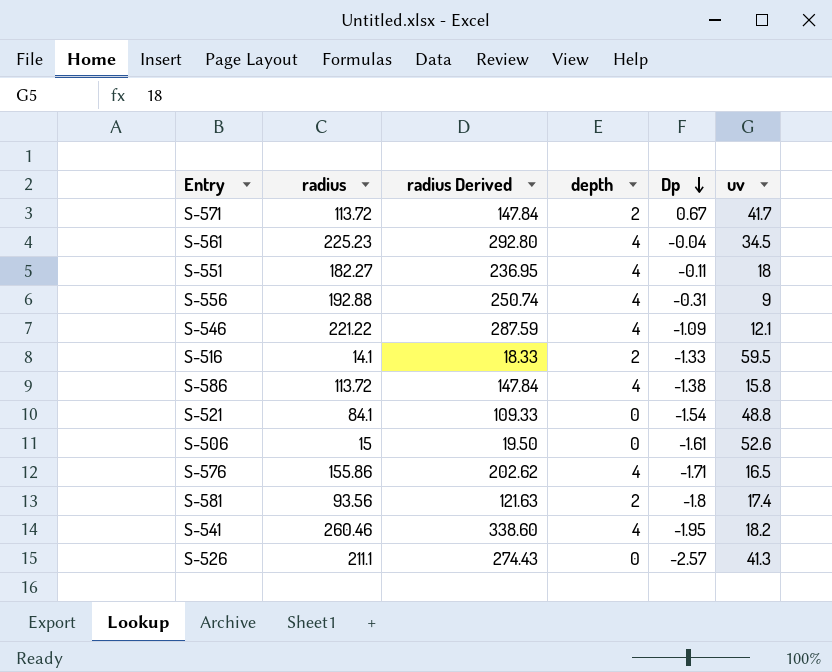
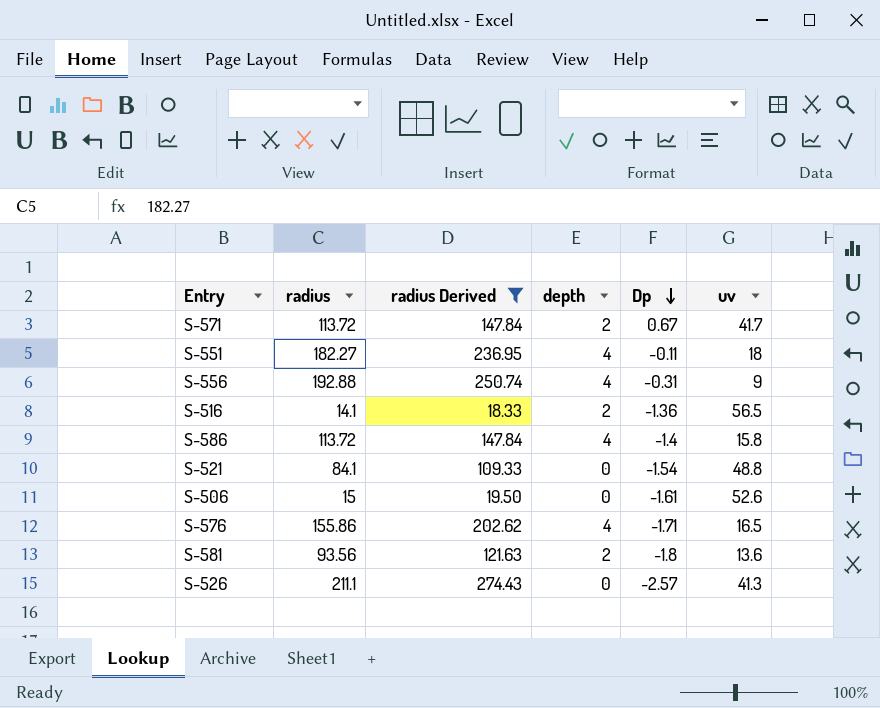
filter: none -> radius Derived <= 274.43
S-516 | Dp: -1.33 -> -1.36
S-516 | uv: 59.5 -> 56.5
S-586 | Dp: -1.38 -> -1.4
S-581 | uv: 17.4 -> 13.6

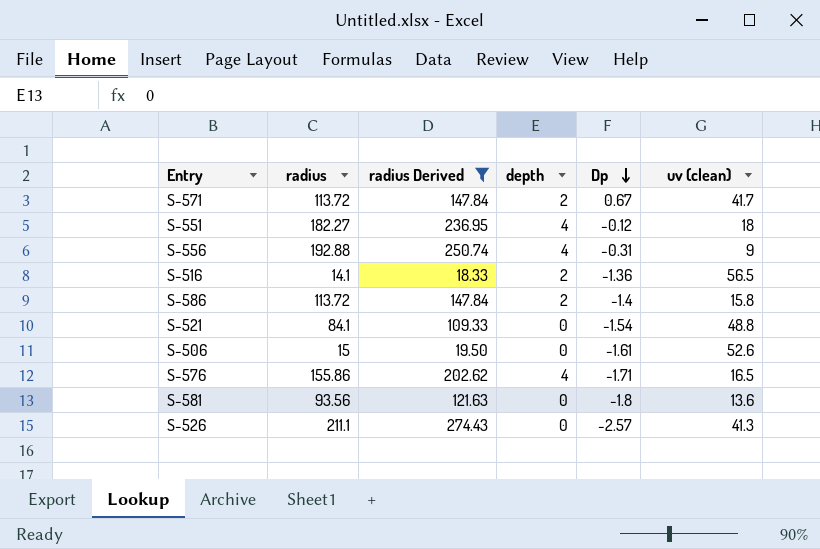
column name: uv -> uv (clean)
S-551 | Dp: -0.11 -> -0.12
S-586 | depth: 4 -> 2
S-581 | depth: 2 -> 0

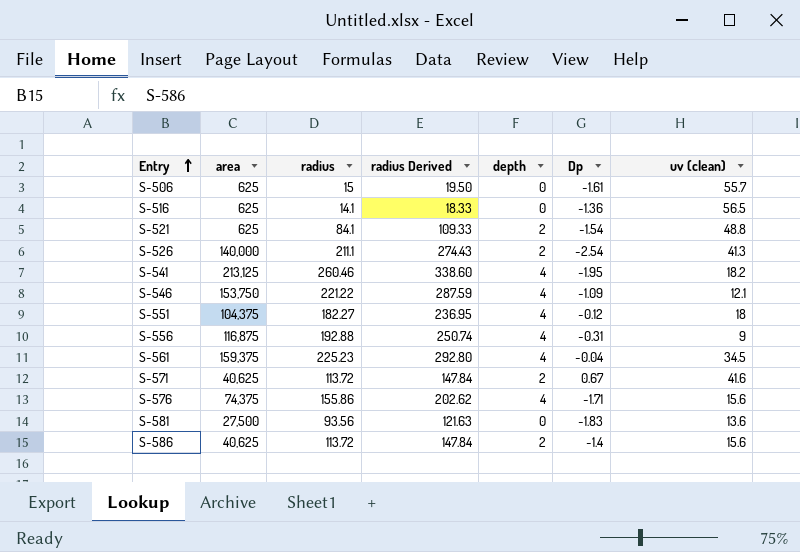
filter: radius Derived <= 274.43 -> none
row order: Dp descending -> Entry ascending
column area | position: none -> 2
S-506 | uv (clean): 52.6 -> 55.7
S-516 | depth: 2 -> 0
S-521 | depth: 0 -> 2
S-526 | depth: 0 -> 2
S-526 | Dp: -2.57 -> -2.54
S-571 | uv (clean): 41.7 -> 41.6
S-576 | uv (clean): 16.5 -> 15.6
S-581 | Dp: -1.8 -> -1.83
S-586 | uv (clean): 15.8 -> 15.6

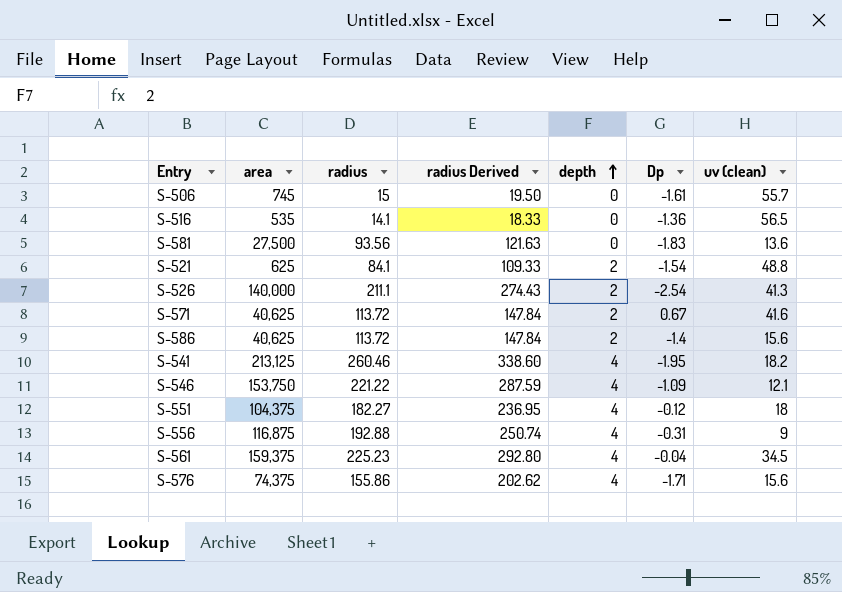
row order: Entry ascending -> depth ascending
S-506 | area: 625 -> 745
S-516 | area: 625 -> 535

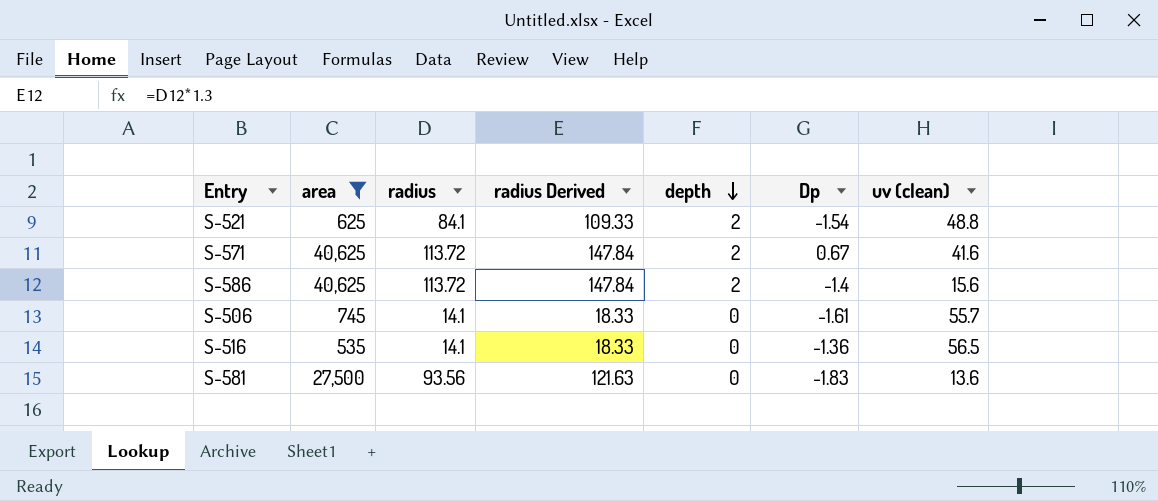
filter: none -> area <= 40,625
row order: depth ascending -> depth descending
S-506 | radius: 15 -> 14.1
S-506 | radius Derived: 19.50 -> 18.33

